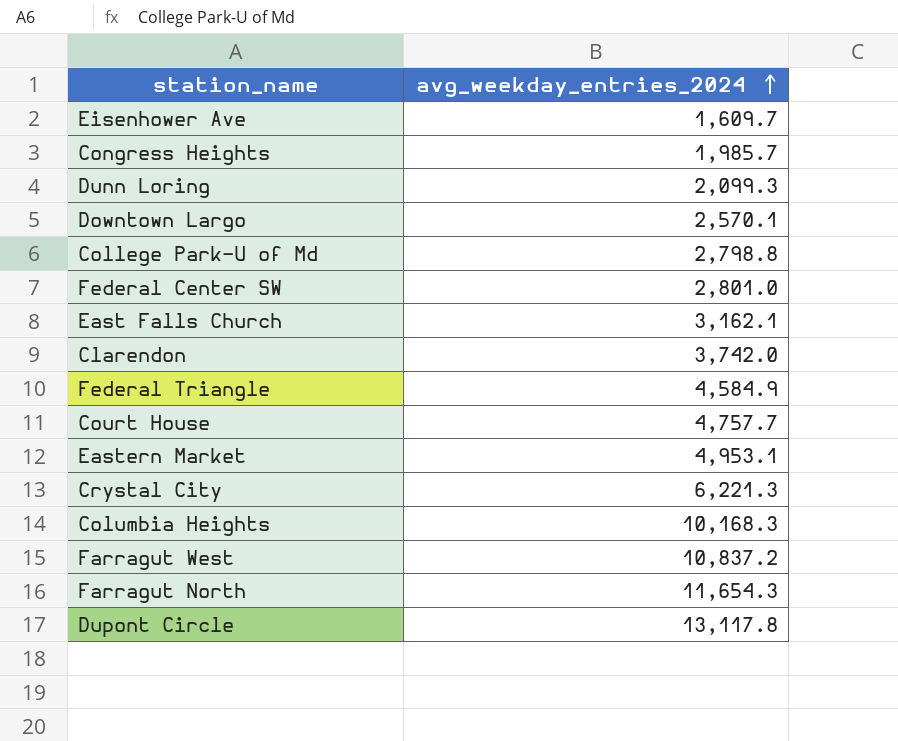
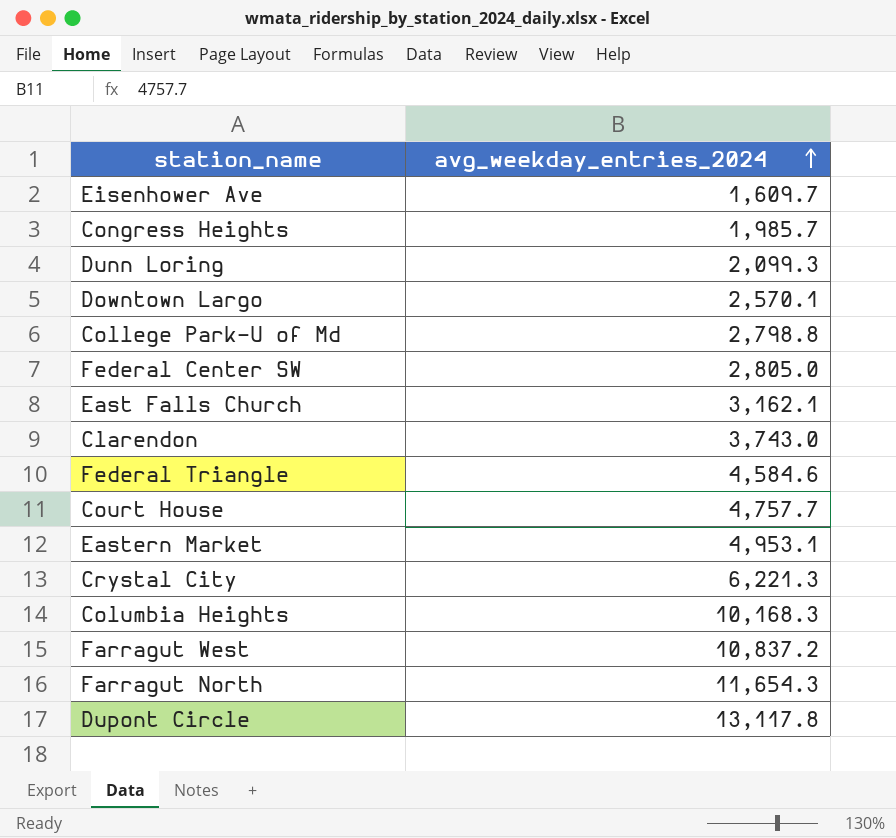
Federal Center SW | avg_weekday_entries_2024: 2,801.0 -> 2,805.0
Clarendon | avg_weekday_entries_2024: 3,742.0 -> 3,743.0
Federal Triangle | avg_weekday_entries_2024: 4,584.9 -> 4,584.6

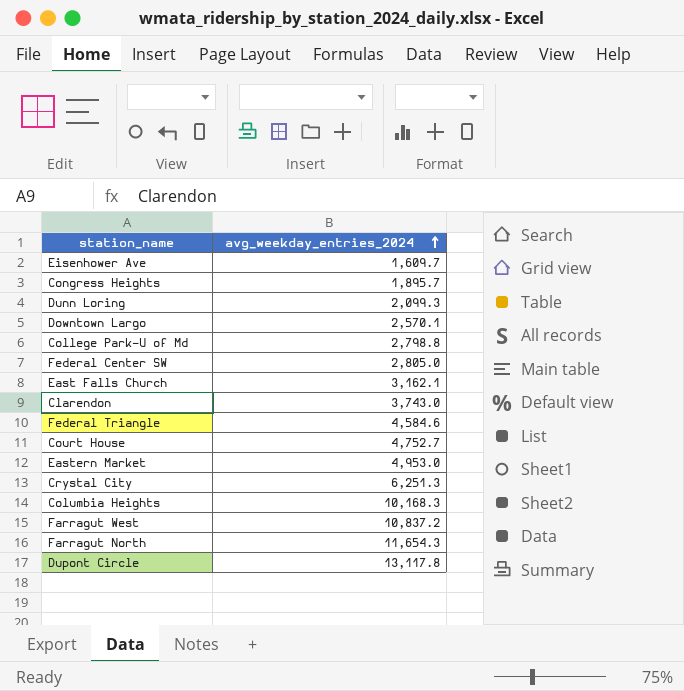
Congress Heights | avg_weekday_entries_2024: 1,985.7 -> 1,895.7
Court House | avg_weekday_entries_2024: 4,757.7 -> 4,752.7
Eastern Market | avg_weekday_entries_2024: 4,953.1 -> 4,953.0
Crystal City | avg_weekday_entries_2024: 6,221.3 -> 6,251.3

